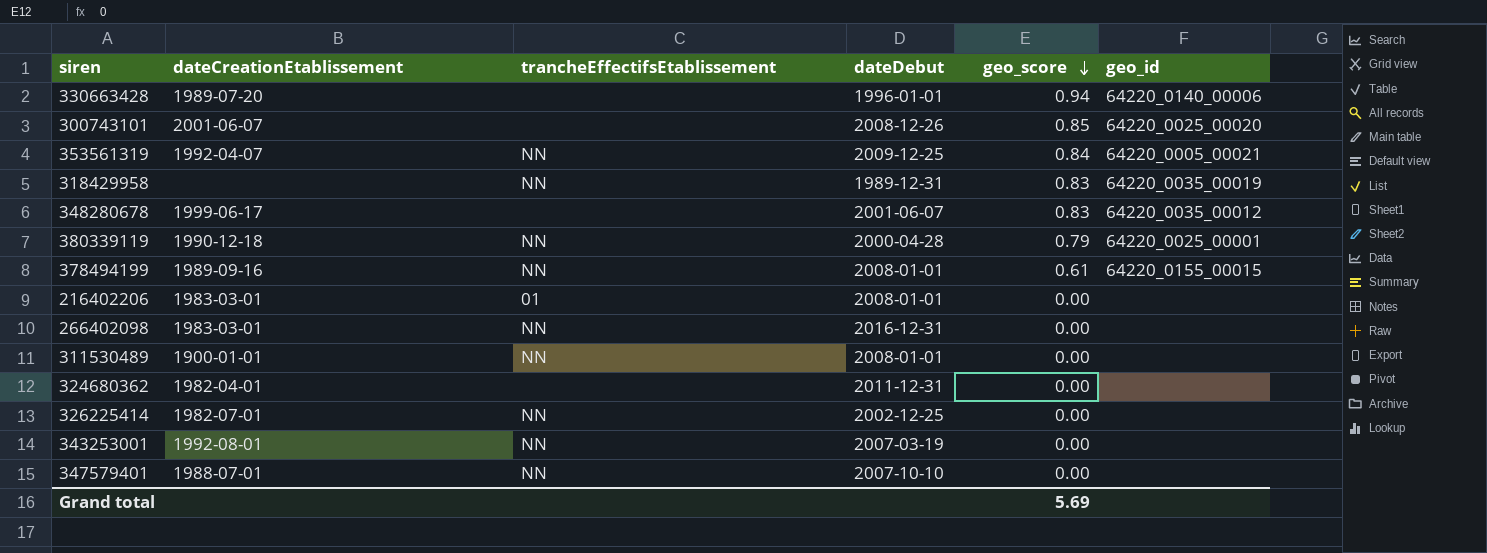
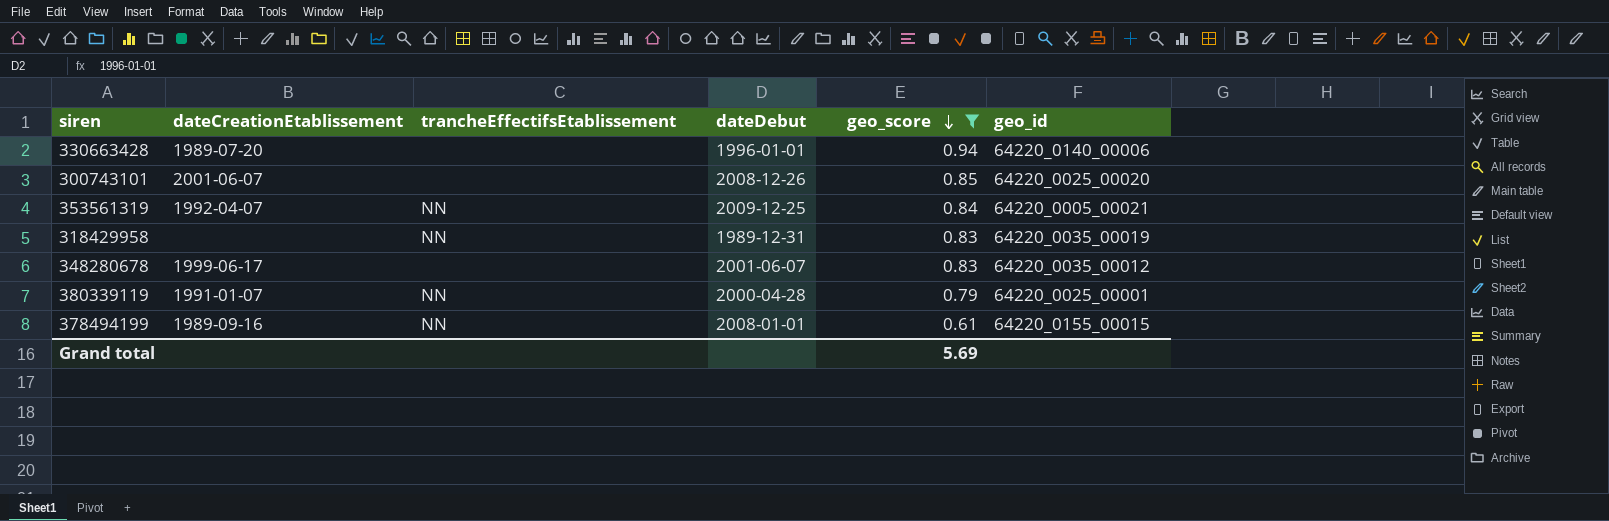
filter: none -> geo_score != 0.00
380339119 | dateCreationEtablissement: 1990-12-18 -> 1991-01-07

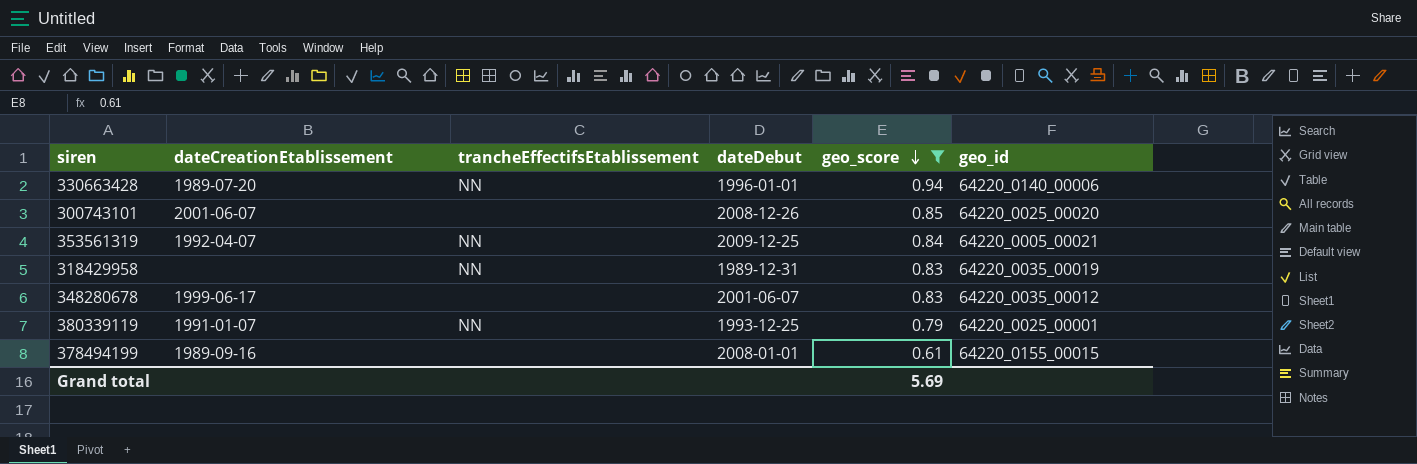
330663428 | trancheEffectifsEtablissement: none -> NN
380339119 | dateDebut: 2000-04-28 -> 1993-12-25
378494199 | trancheEffectifsEtablissement: NN -> none

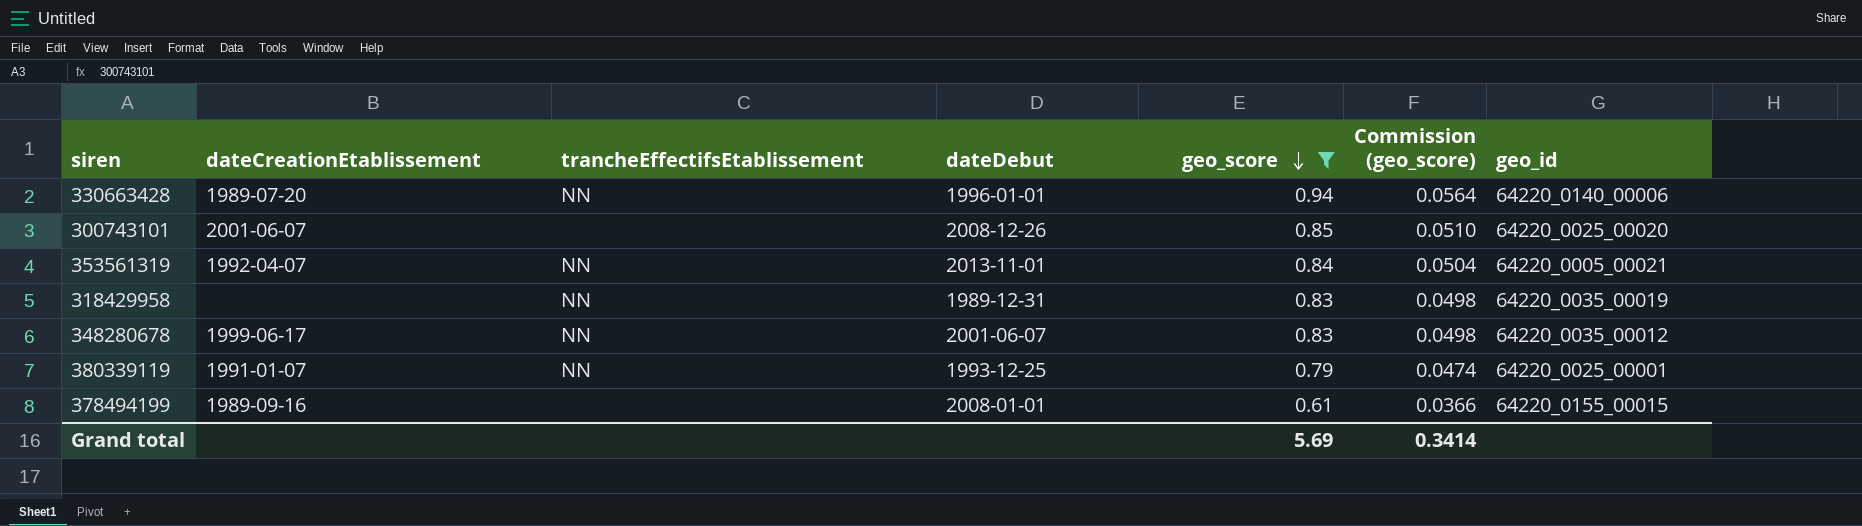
column Commission (geo_score) | formula: none -> [geo_score] * 0.06
353561319 | dateDebut: 2009-12-25 -> 2013-11-01
348280678 | trancheEffectifsEtablissement: none -> NN

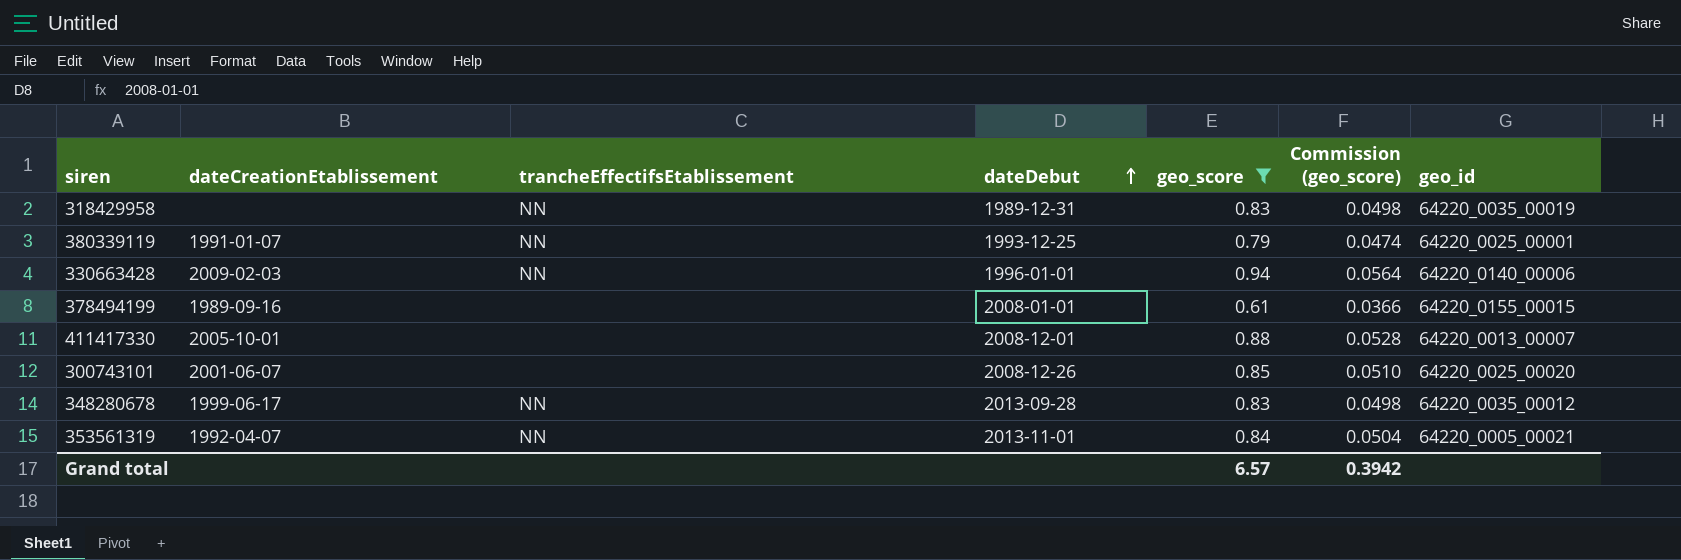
row order: geo_score descending -> dateDebut ascending
330663428 | dateCreationEtablissement: 1989-07-20 -> 2009-02-03
row 411417330: none -> 2005-10-01 | none | 2008-12-01 | 0.88 | 0.0528 | 64220_0013_00007
348280678 | dateDebut: 2001-06-07 -> 2013-09-28
Grand total | geo_score: 5.69 -> 6.57
Grand total | Commission (geo_score): 0.3414 -> 0.3942

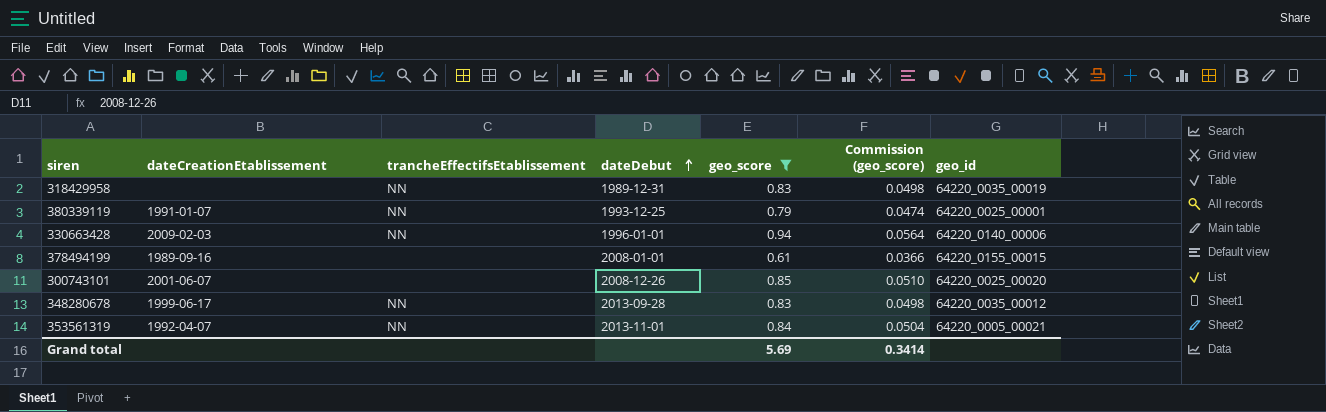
row 411417330: 2005-10-01 | none | 2008-12-01 | 0.88 | 0.0528 | 64220_0013_00007 -> none
Grand total | geo_score: 6.57 -> 5.69
Grand total | Commission (geo_score): 0.3942 -> 0.3414

